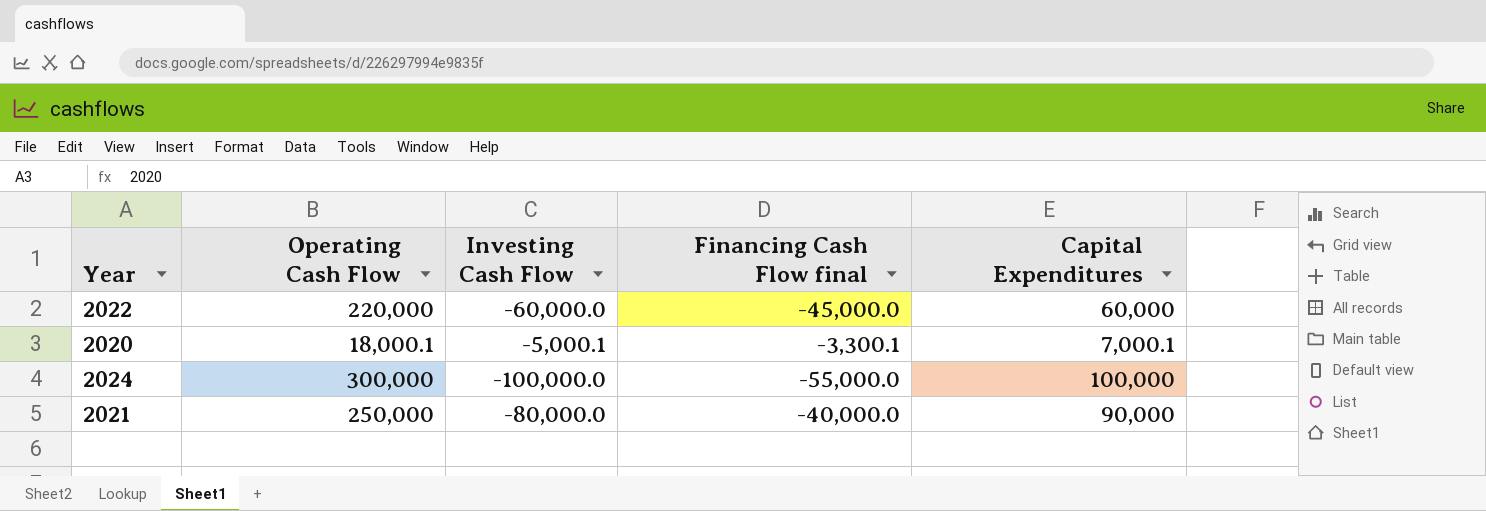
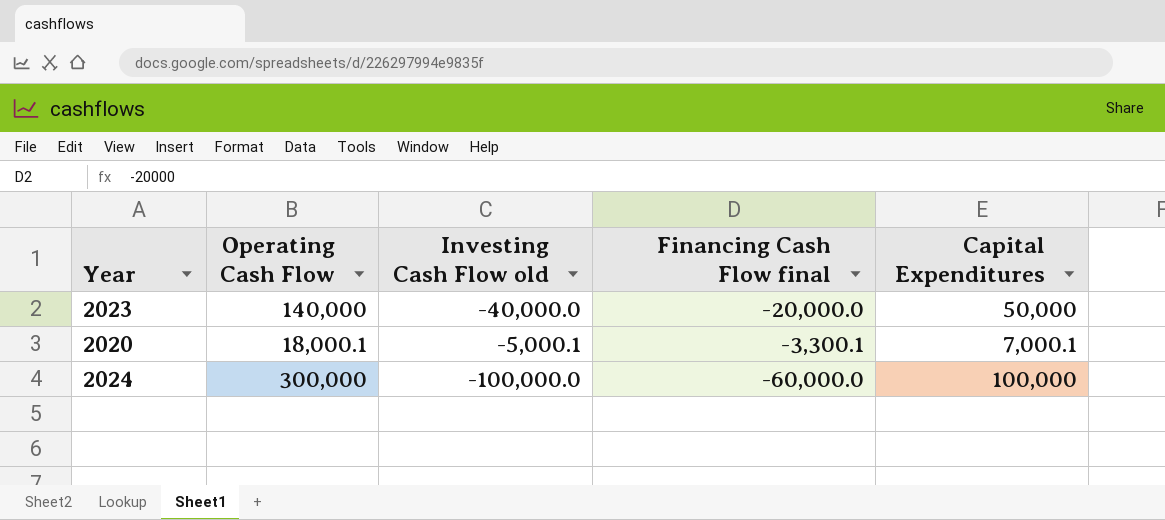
column name: Investing Cash Flow -> Investing Cash Flow old
row 2022: 220,000 | -60,000.0 | -45,000.0 | 60,000 -> none
row 2021: 250,000 | -80,000.0 | -40,000.0 | 90,000 -> none
row 2023: none -> 140,000 | -40,000.0 | -20,000.0 | 50,000
2024 | Financing Cash Flow final: -55,000.0 -> -60,000.0

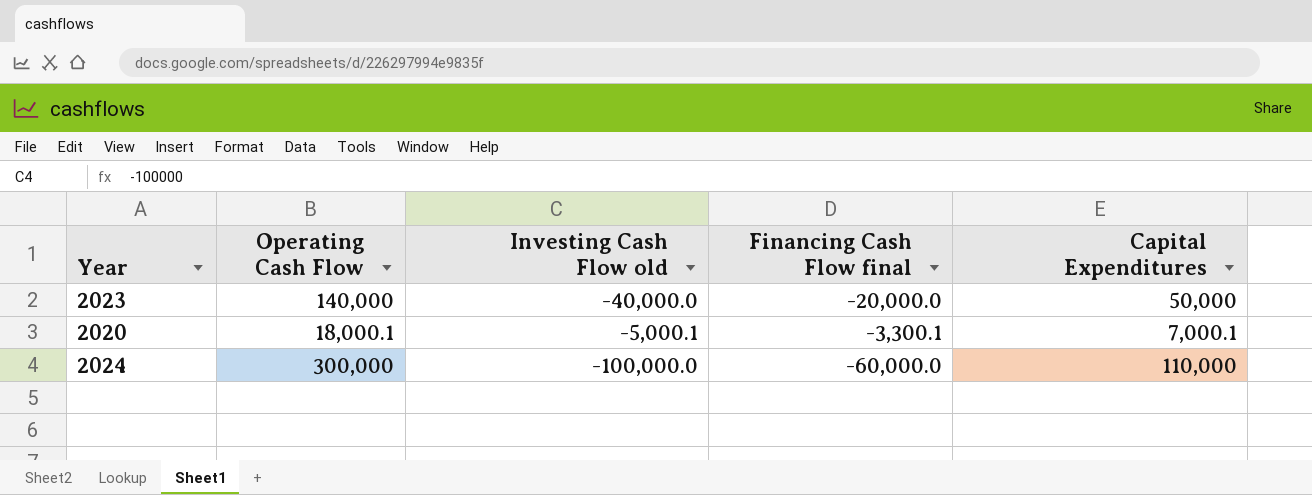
2024 | Capital Expenditures: 100,000 -> 110,000

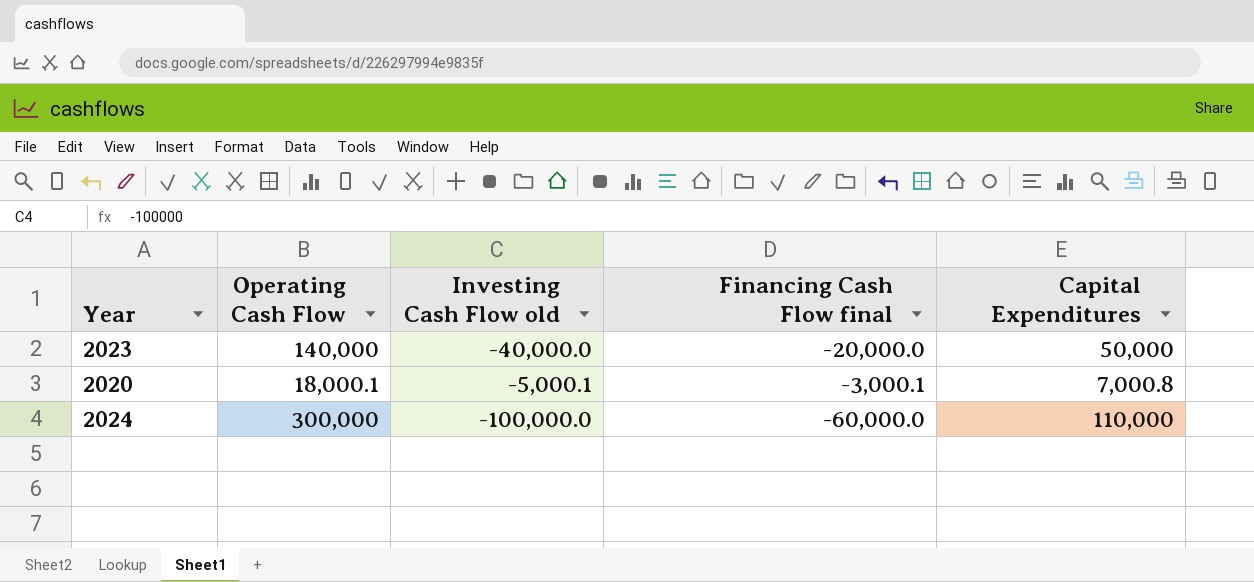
2020 | Financing Cash Flow final: -3,300.1 -> -3,000.1
2020 | Capital Expenditures: 7,000.1 -> 7,000.8

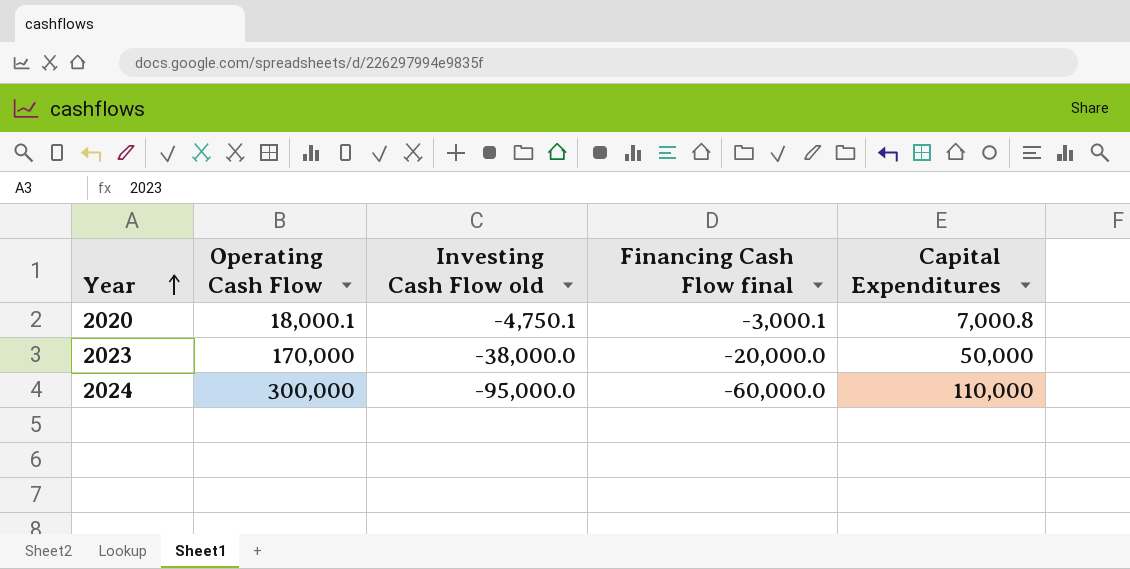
row order: none -> Year ascending
2020 | Investing Cash Flow old: -5,000.1 -> -4,750.1
2023 | Operating Cash Flow: 140,000 -> 170,000
2023 | Investing Cash Flow old: -40,000.0 -> -38,000.0
2024 | Investing Cash Flow old: -100,000.0 -> -95,000.0

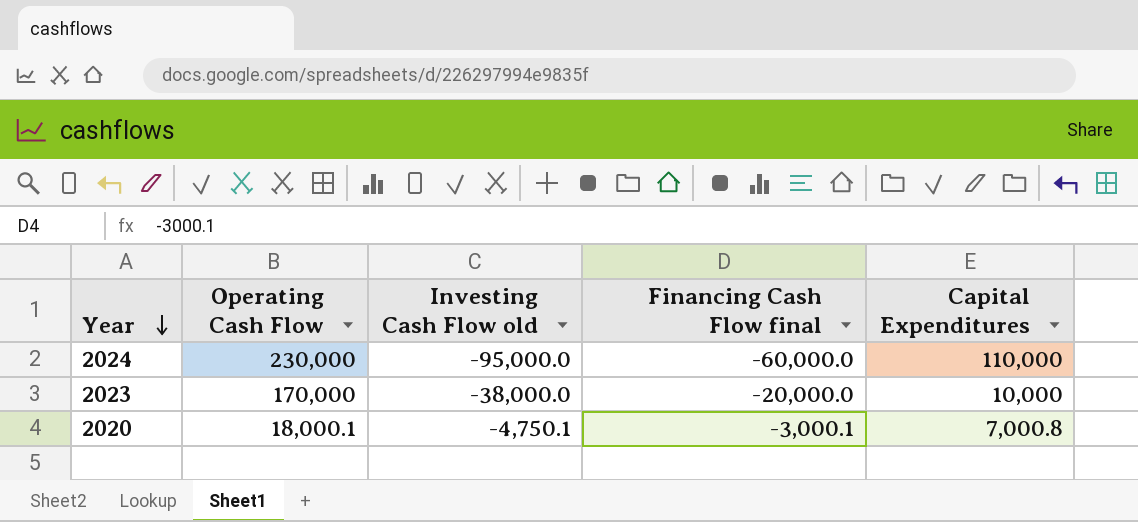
row order: Year ascending -> Year descending
2024 | Operating Cash Flow: 300,000 -> 230,000
2023 | Capital Expenditures: 50,000 -> 10,000

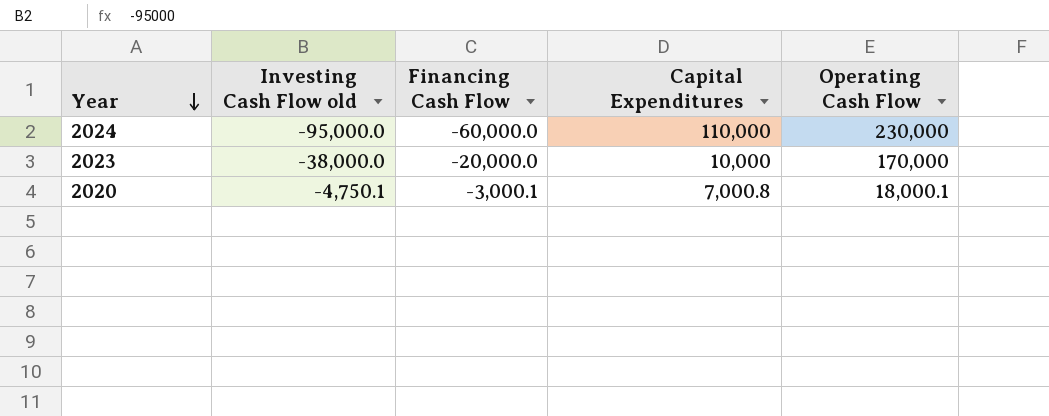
column name: Financing Cash Flow final -> Financing Cash Flow
column Operating Cash Flow | position: 2 -> 5

